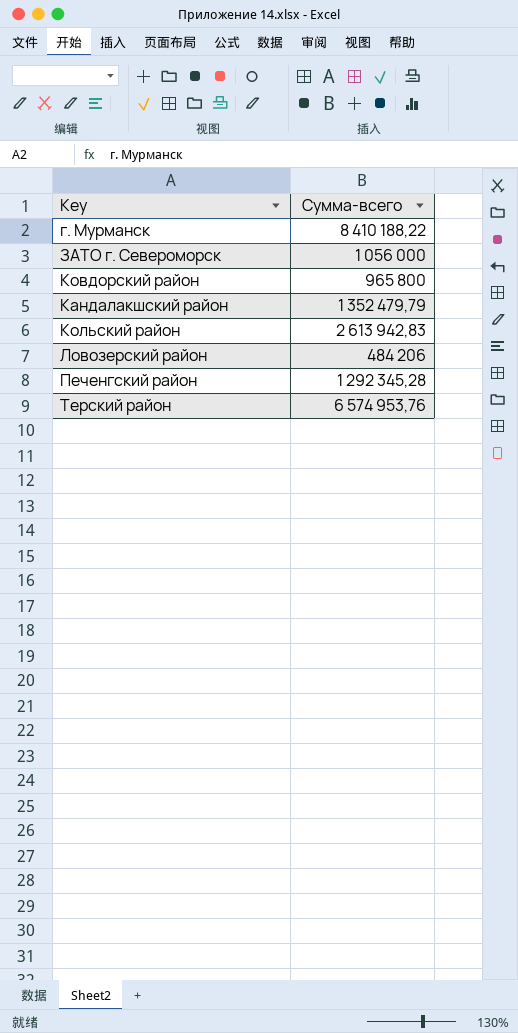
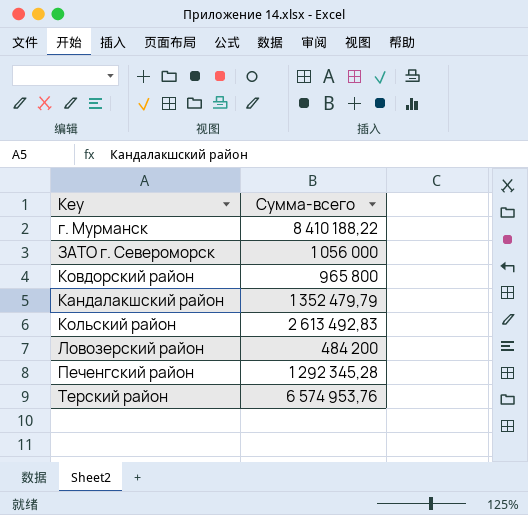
Кольский район | Сумма-всего: 2 613 942,83 -> 2 613 492,83
Ловозерский район | Сумма-всего: 484 206 -> 484 200

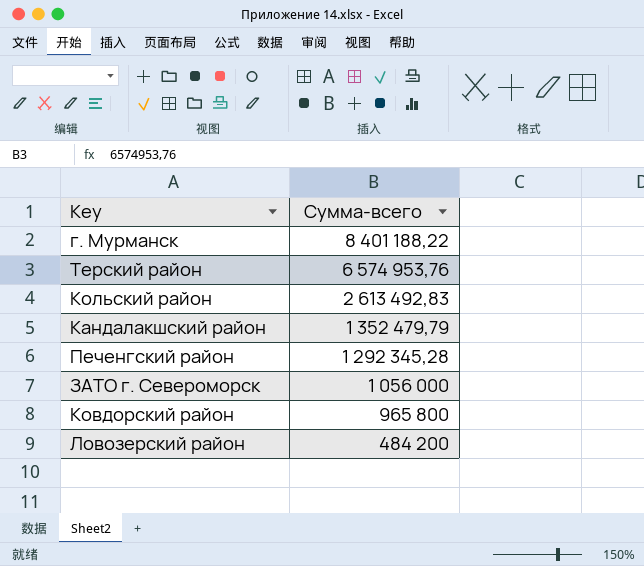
row order: none -> Сумма-всего descending
г. Мурманск | Сумма-всего: 8 410 188,22 -> 8 401 188,22

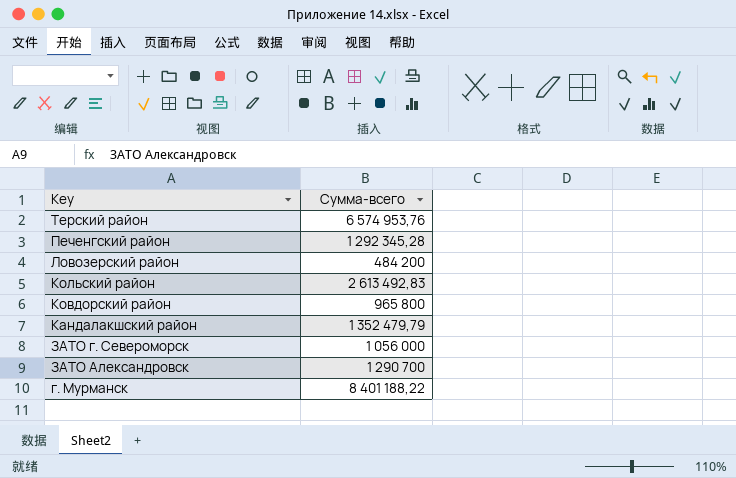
row order: Сумма-всего descending -> Key descending
row ЗАТО Александровск: none -> 1 290 700

